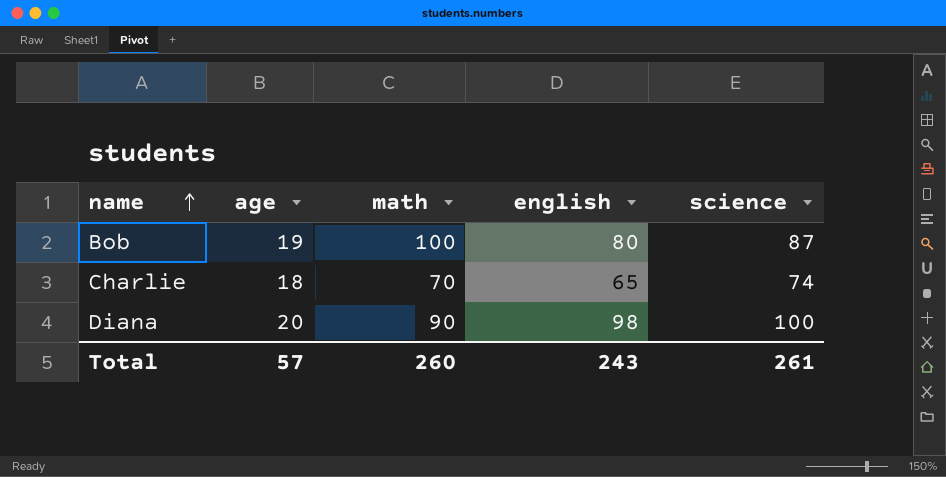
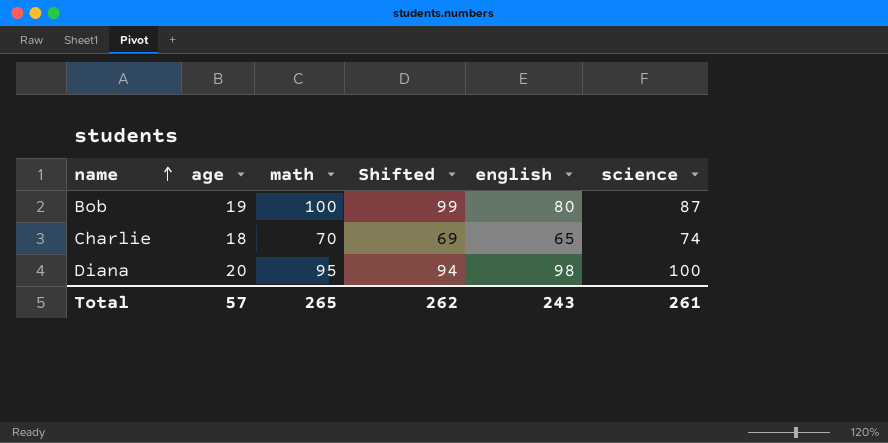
column Shifted | formula: none -> [math] - 1
Diana | math: 90 -> 95
Total | math: 260 -> 265

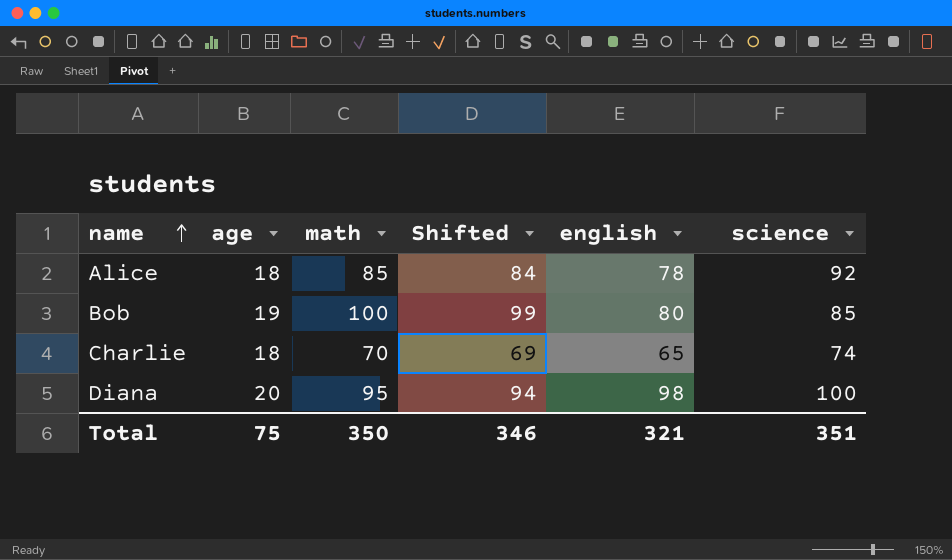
row Alice: none -> 18 | 85 | 84 | 78 | 92
Bob | science: 87 -> 85
Total | age: 57 -> 75
Total | math: 265 -> 350
Total | Shifted: 262 -> 346
Total | english: 243 -> 321
Total | science: 261 -> 351

